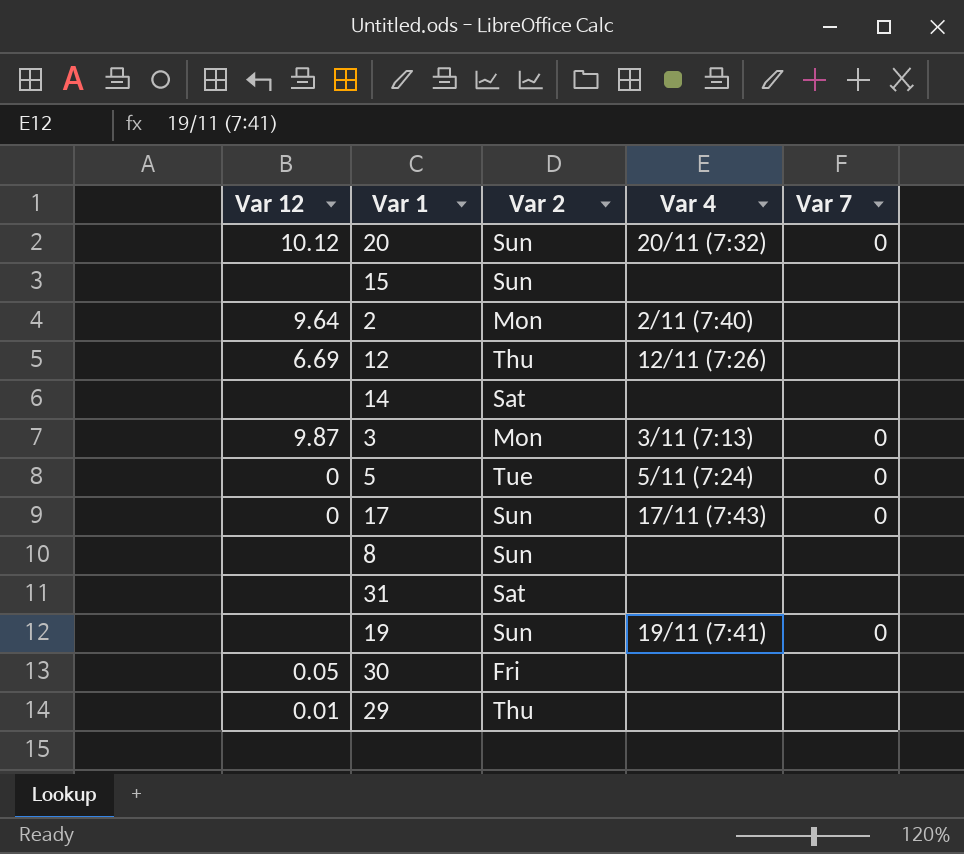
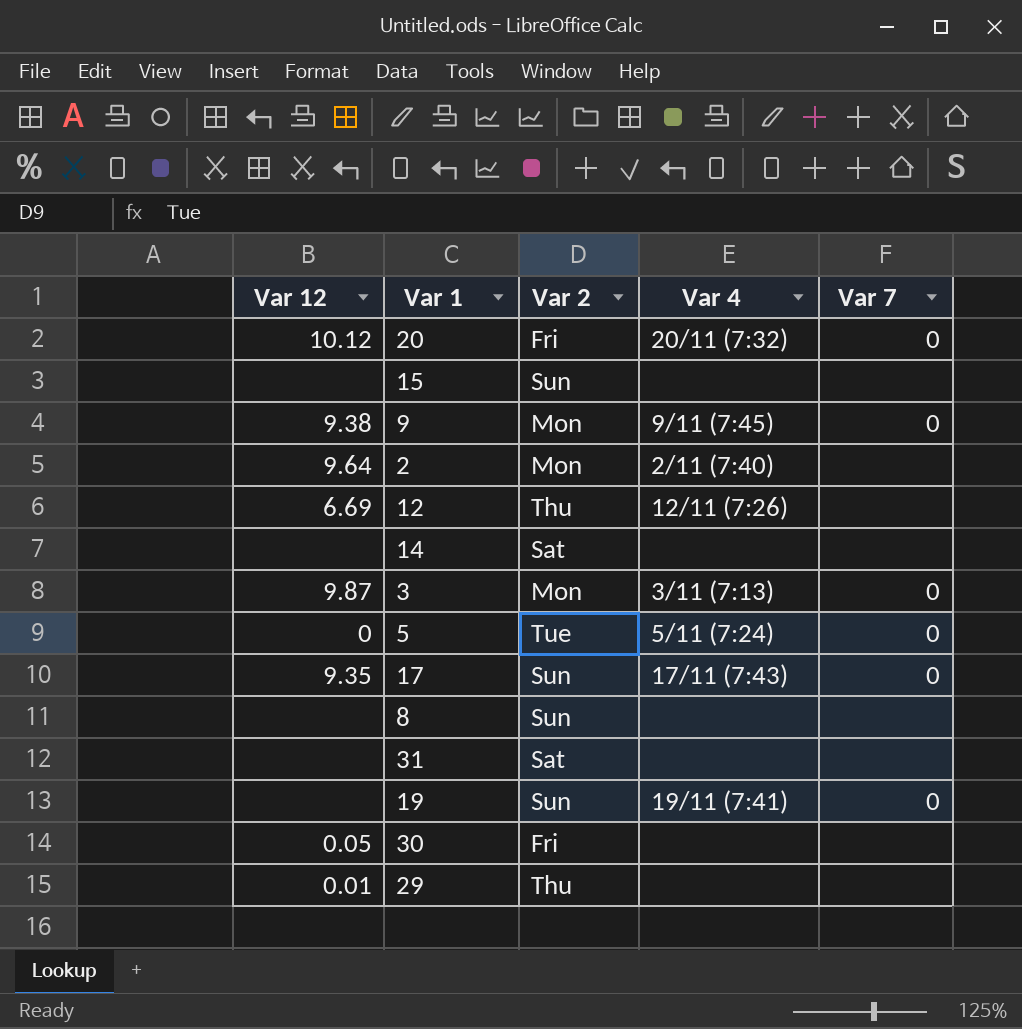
20 | Var 2: Sun -> Fri
row 9: none -> 9.38 | Mon | 9/11 (7:45) | 0
17 | Var 12: 0 -> 9.35

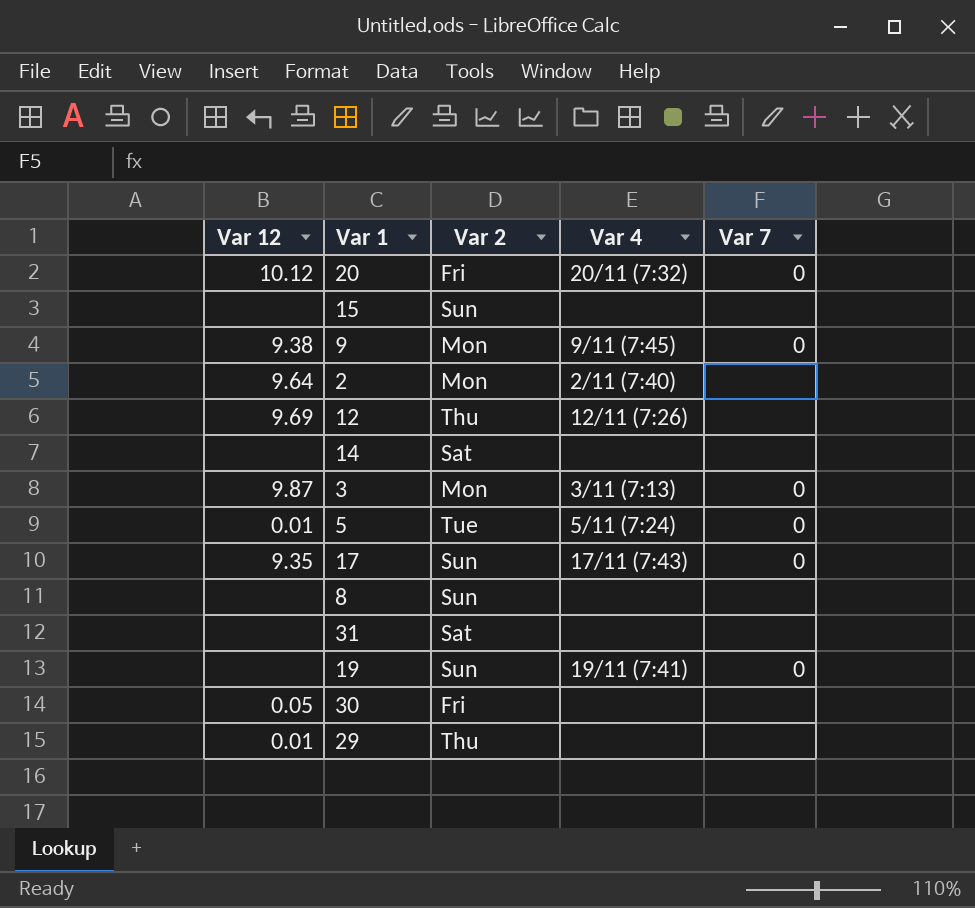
12 | Var 12: 6.69 -> 9.69
5 | Var 12: 0 -> 0.01

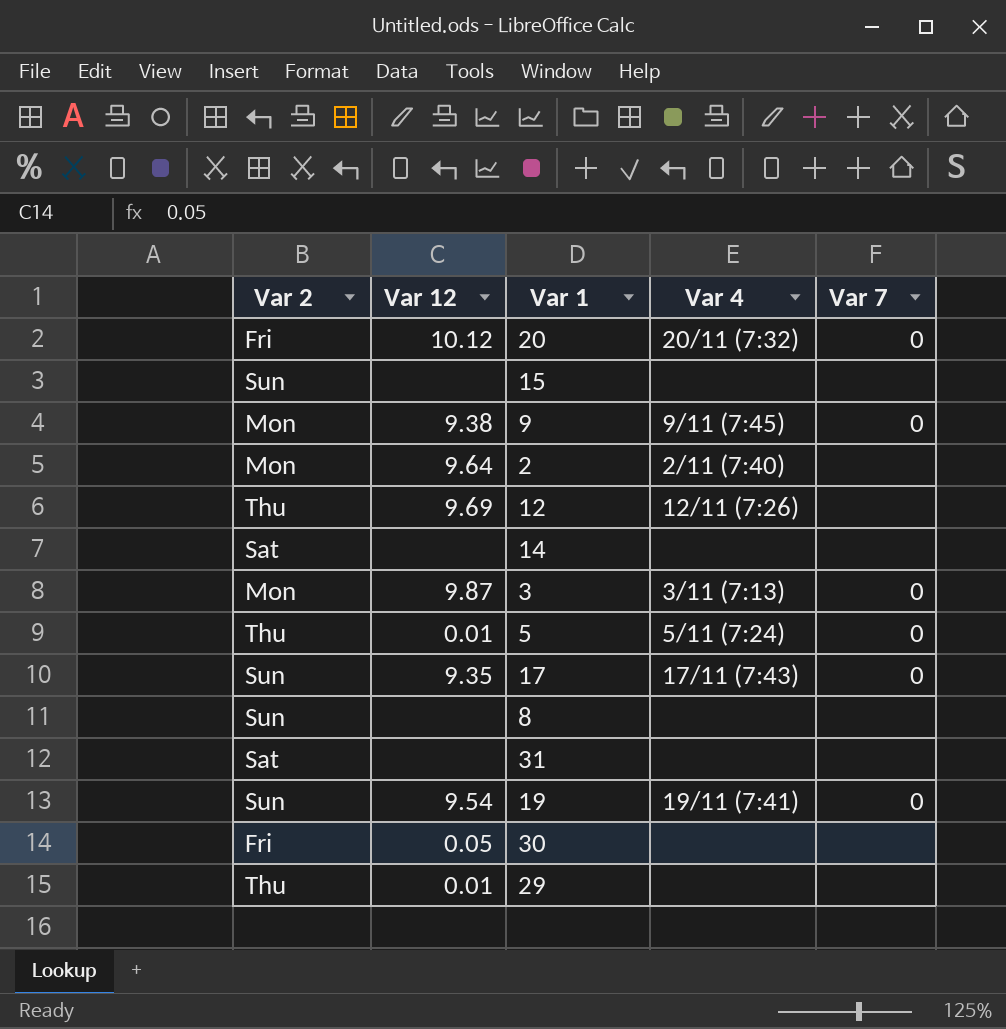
column Var 2 | position: 3 -> 1
5 | Var 2: Tue -> Thu
19 | Var 12: none -> 9.54

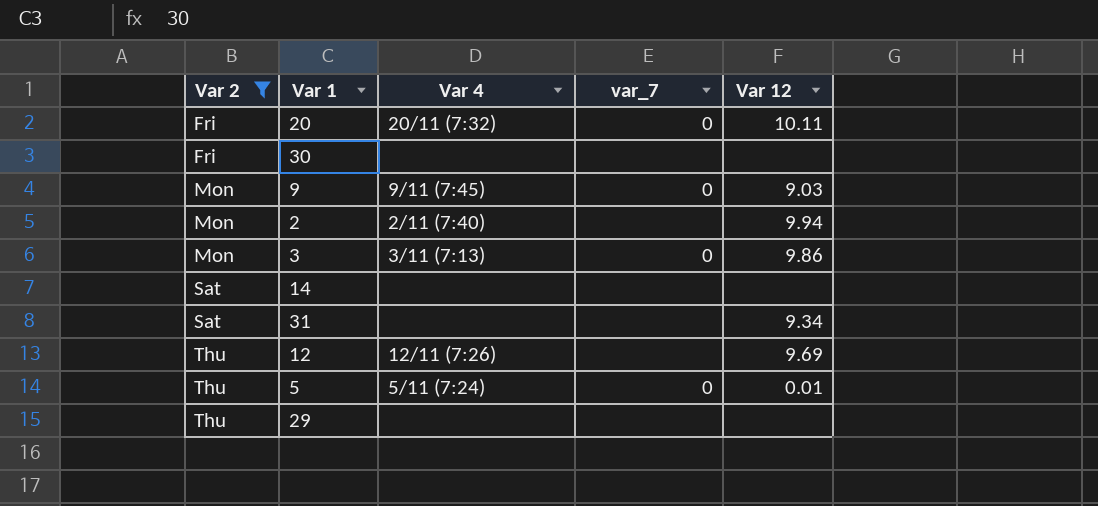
filter: none -> Var 2 != Sun
row order: none -> Var 2 ascending
column name: Var 7 -> var_7
column Var 12 | position: 2 -> 5
20 | Var 12: 10.12 -> 10.11
30 | Var 12: 0.05 -> none
9 | Var 12: 9.38 -> 9.03
2 | Var 12: 9.64 -> 9.94
3 | Var 12: 9.87 -> 9.86
31 | Var 12: none -> 9.34
29 | Var 12: 0.01 -> none

